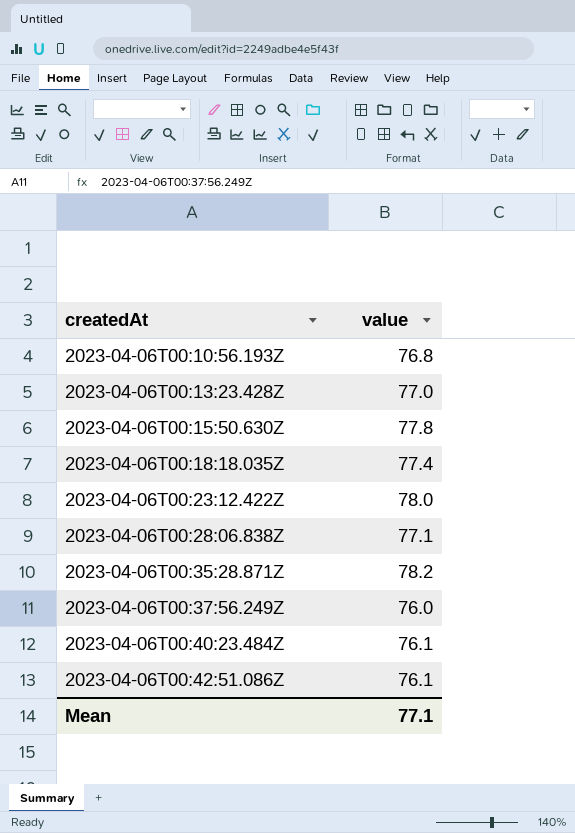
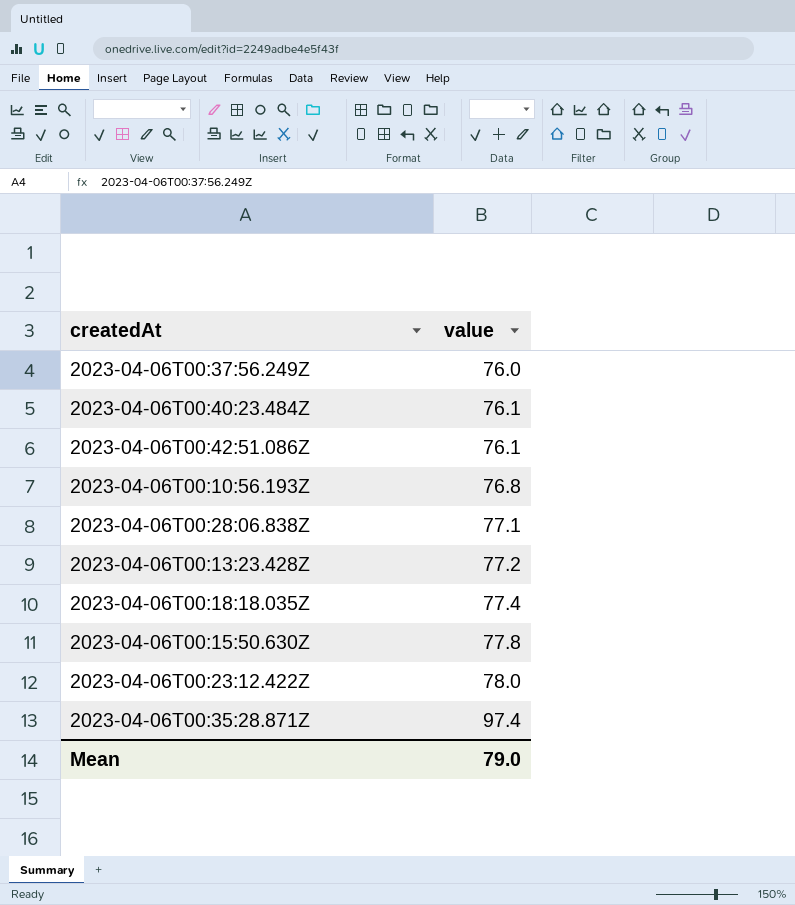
row order: createdAt ascending -> value ascending
2023-04-06T00:13:23.428Z | value: 77.0 -> 77.2
2023-04-06T00:35:28.871Z | value: 78.2 -> 97.4
Mean | value: 77.1 -> 79.0

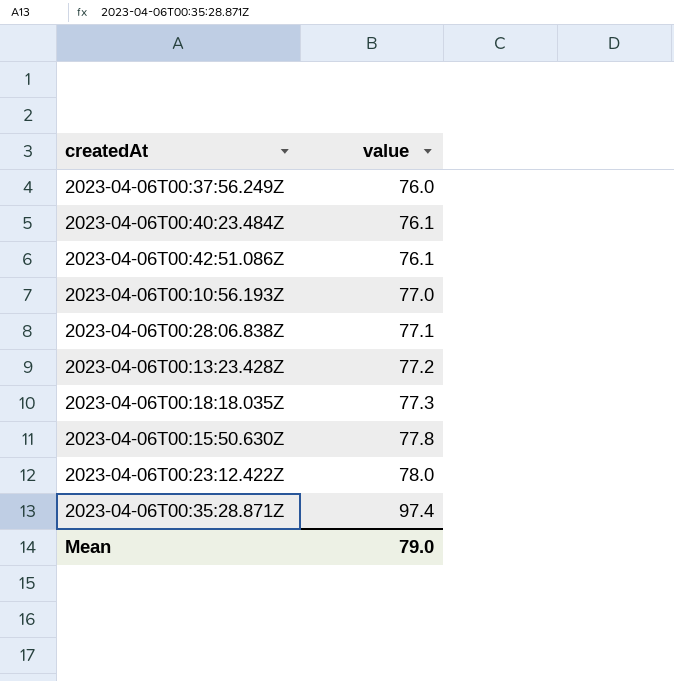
2023-04-06T00:10:56.193Z | value: 76.8 -> 77.0
2023-04-06T00:18:18.035Z | value: 77.4 -> 77.3

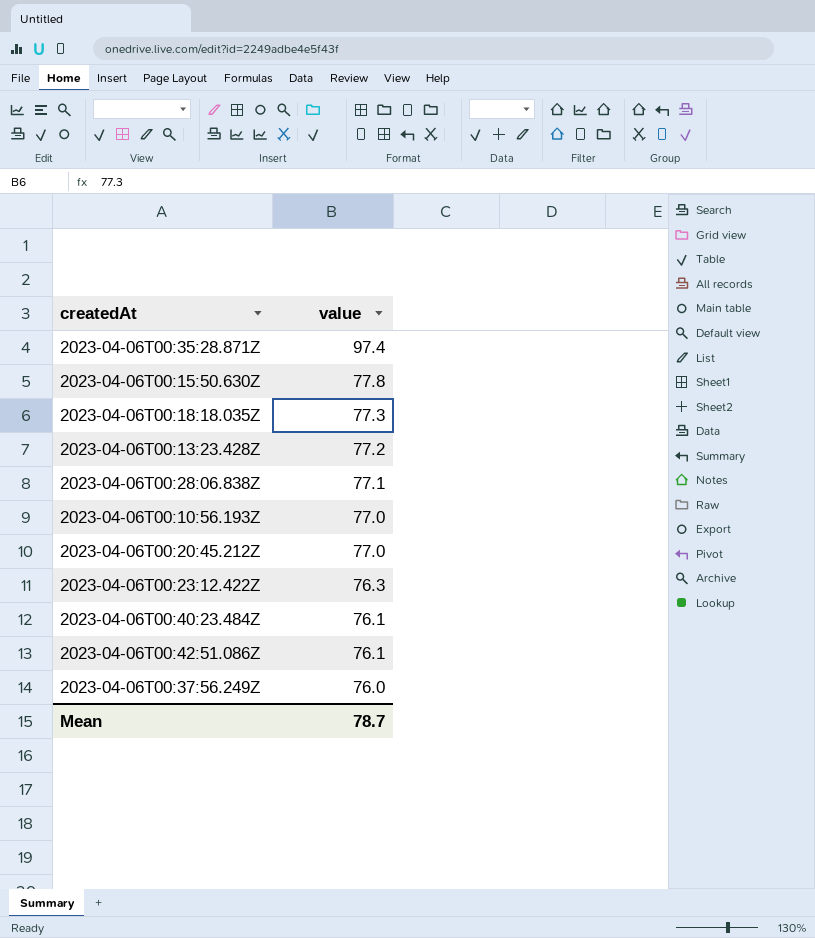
row order: value ascending -> value descending
row 2023-04-06T00:20:45.212Z: none -> 77.0
2023-04-06T00:23:12.422Z | value: 78.0 -> 76.3
Mean | value: 79.0 -> 78.7

